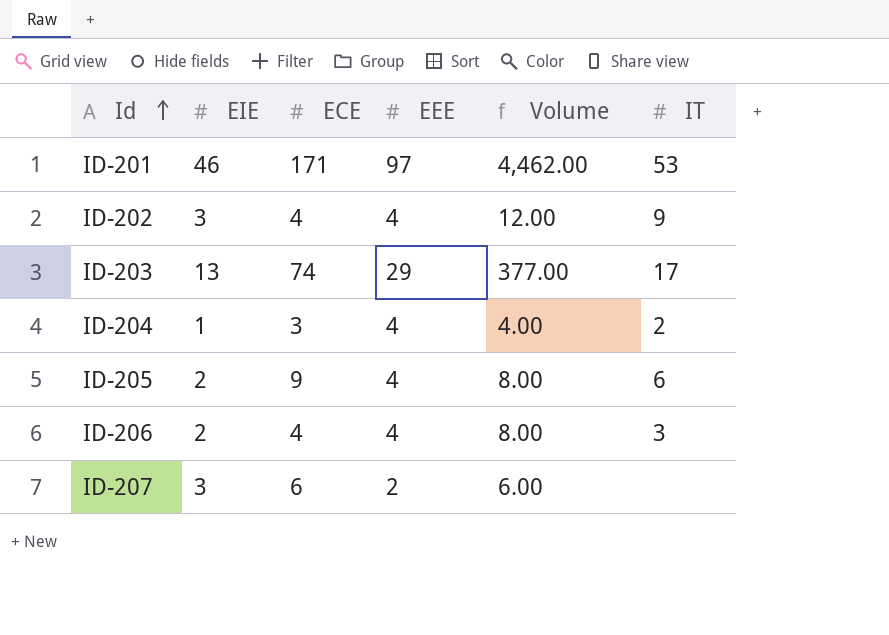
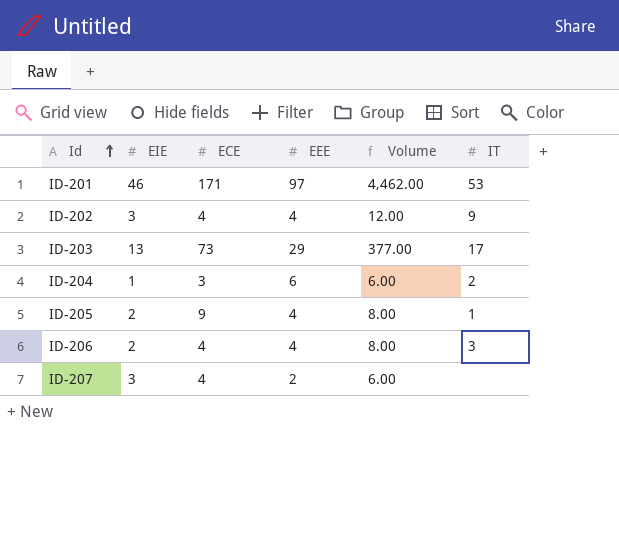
ID-203 | ECE: 74 -> 73
ID-204 | EEE: 4 -> 6
ID-204 | Volume: 4.00 -> 6.00
ID-205 | IT: 6 -> 1
ID-207 | ECE: 6 -> 4

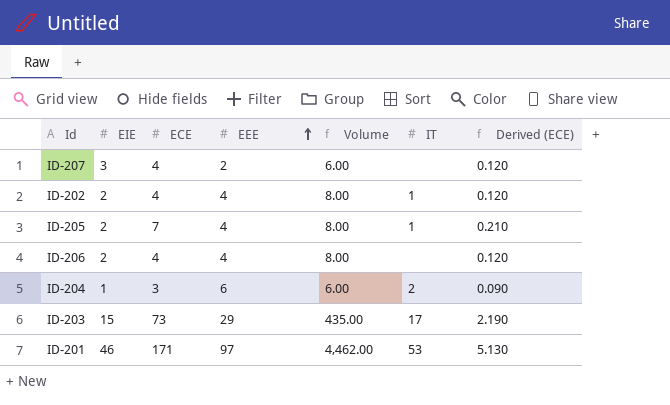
row order: Id ascending -> EEE ascending
column Derived (ECE) | formula: none -> [ECE] * 0.03
ID-202 | EIE: 3 -> 2
ID-202 | Volume: 12.00 -> 8.00
ID-202 | IT: 9 -> 1
ID-205 | ECE: 9 -> 7
ID-206 | IT: 3 -> none
ID-203 | EIE: 13 -> 15
ID-203 | Volume: 377.00 -> 435.00

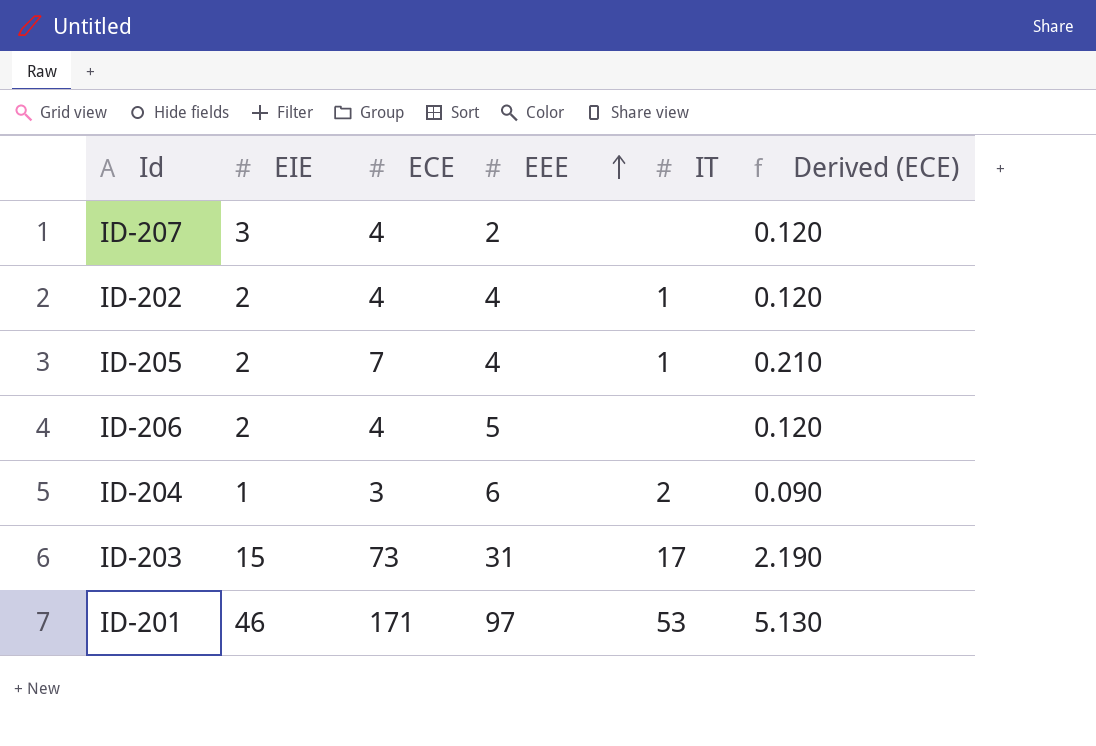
column Volume | formula: [EIE] * [EEE] -> none
ID-206 | EEE: 4 -> 5
ID-203 | EEE: 29 -> 31

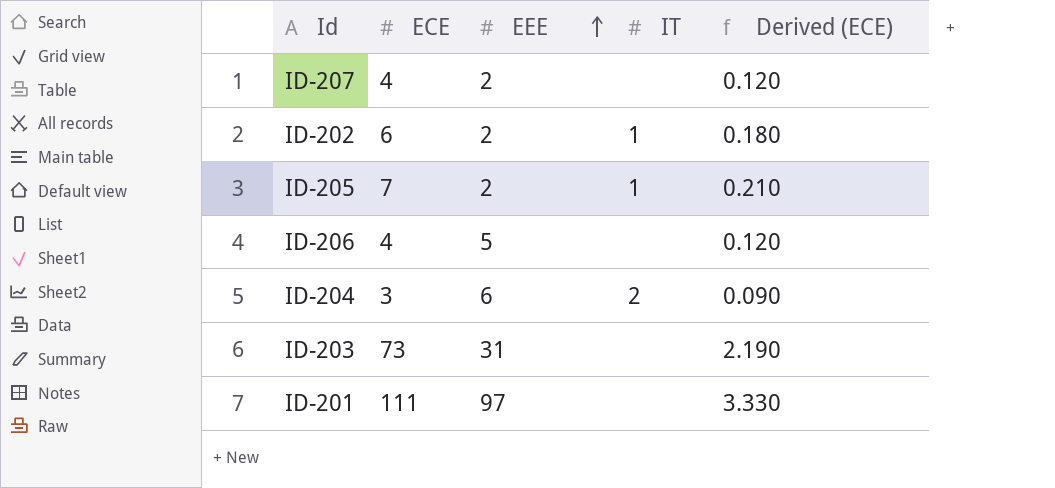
column EIE | position: 2 -> none
ID-202 | ECE: 4 -> 6
ID-202 | EEE: 4 -> 2
ID-202 | Derived (ECE): 0.120 -> 0.180
ID-205 | EEE: 4 -> 2
ID-203 | IT: 17 -> none
ID-201 | ECE: 171 -> 111
ID-201 | IT: 53 -> none
ID-201 | Derived (ECE): 5.130 -> 3.330

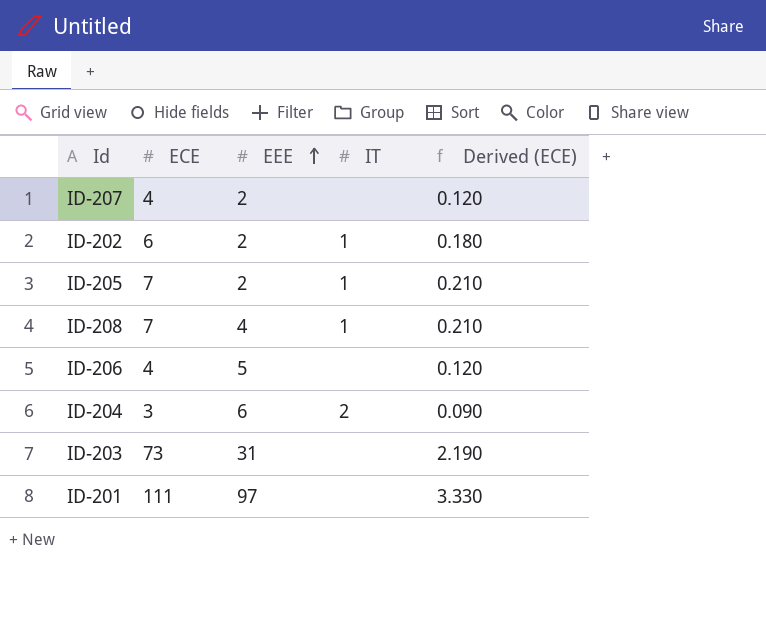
row ID-208: none -> 7 | 4 | 1 | 0.210

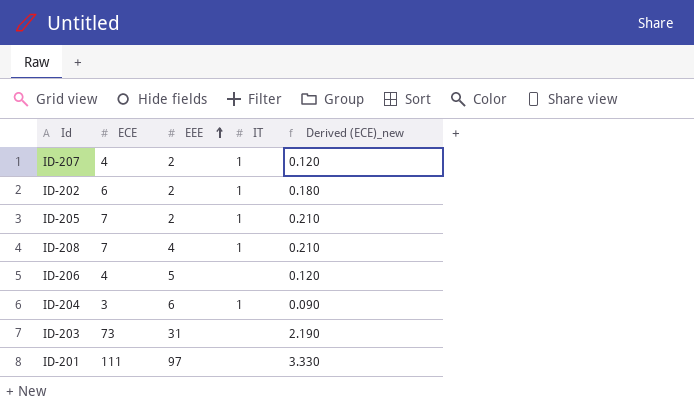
column name: Derived (ECE) -> Derived (ECE)_new
ID-207 | IT: none -> 1
ID-204 | IT: 2 -> 1

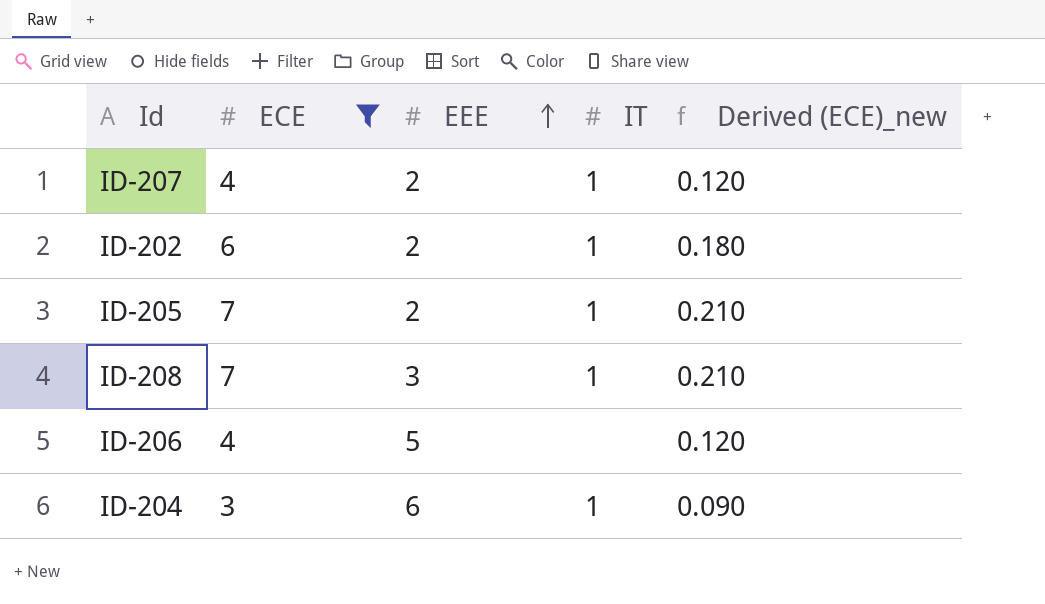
filter: none -> ECE <= 7
ID-208 | EEE: 4 -> 3

